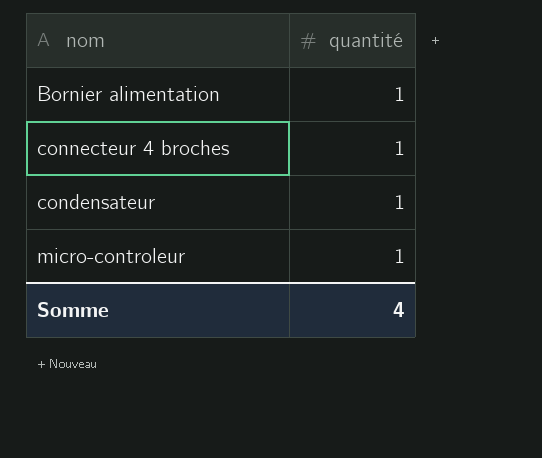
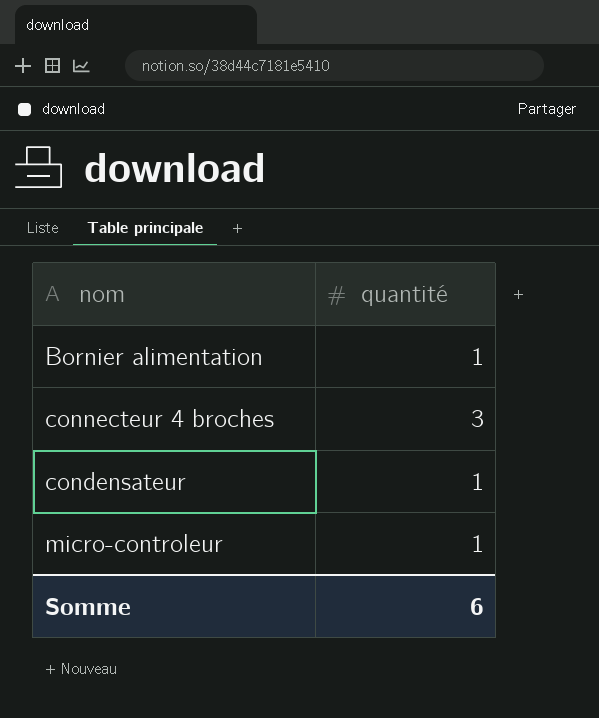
connecteur 4 broches | quantité: 1 -> 3
Somme | quantité: 4 -> 6

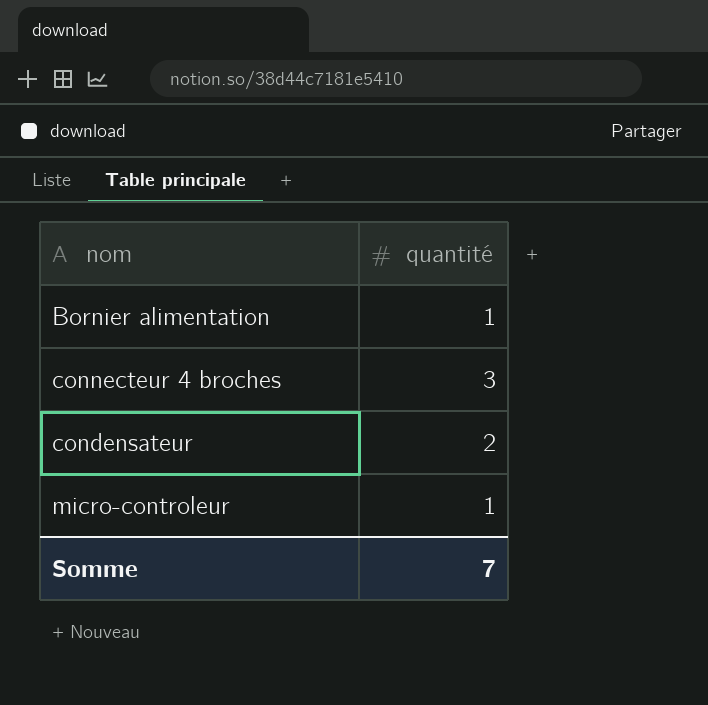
condensateur | quantité: 1 -> 2
Somme | quantité: 6 -> 7

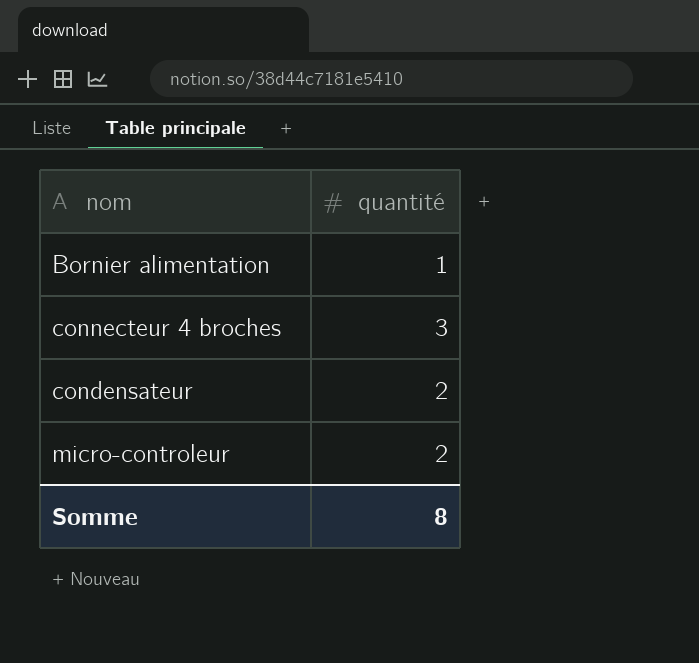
micro-controleur | quantité: 1 -> 2
Somme | quantité: 7 -> 8

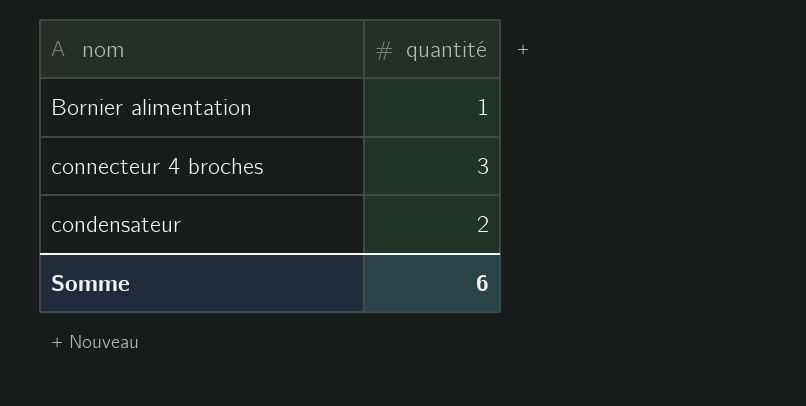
row micro-controleur: 2 -> none
Somme | quantité: 8 -> 6

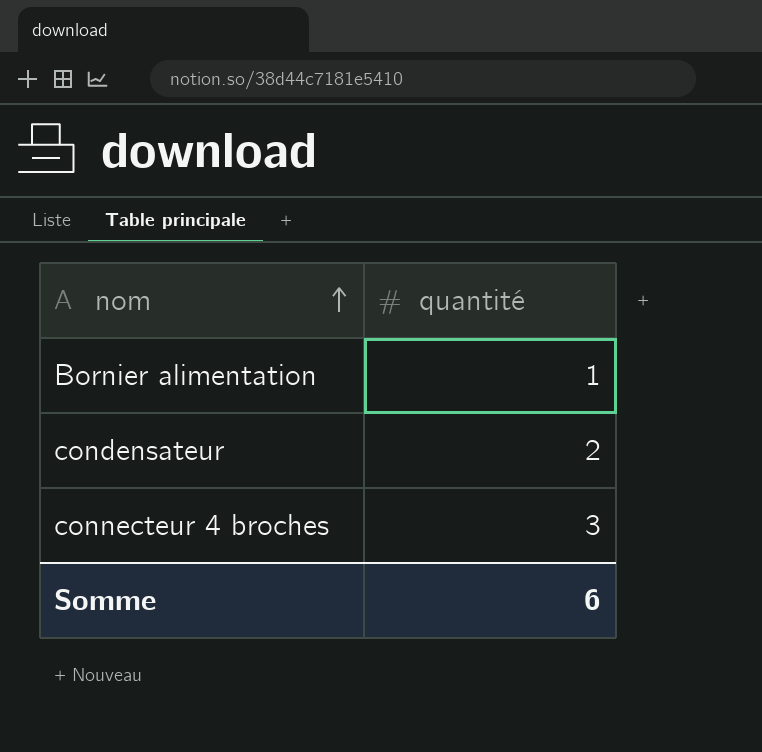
row order: none -> nom ascending

